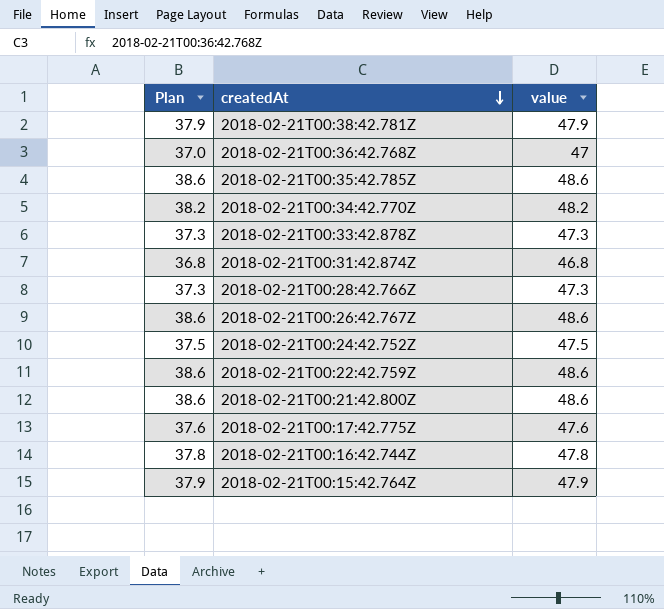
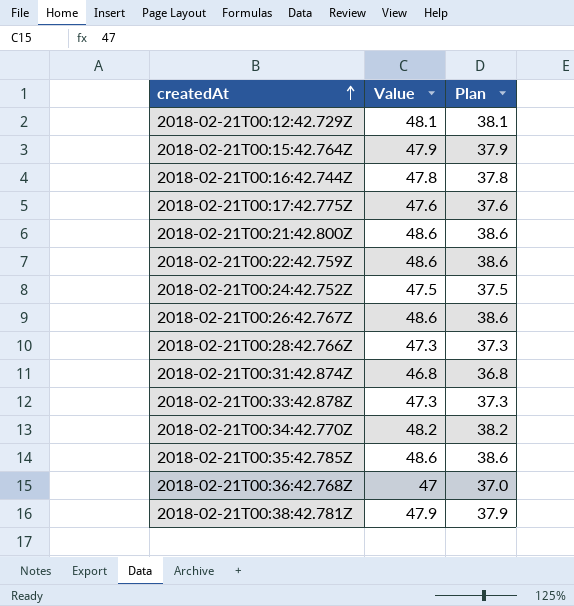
row order: createdAt descending -> createdAt ascending
column name: value -> Value
column Plan | position: 1 -> 3
row 2018-02-21T00:12:42.729Z: none -> 48.1 | 38.1

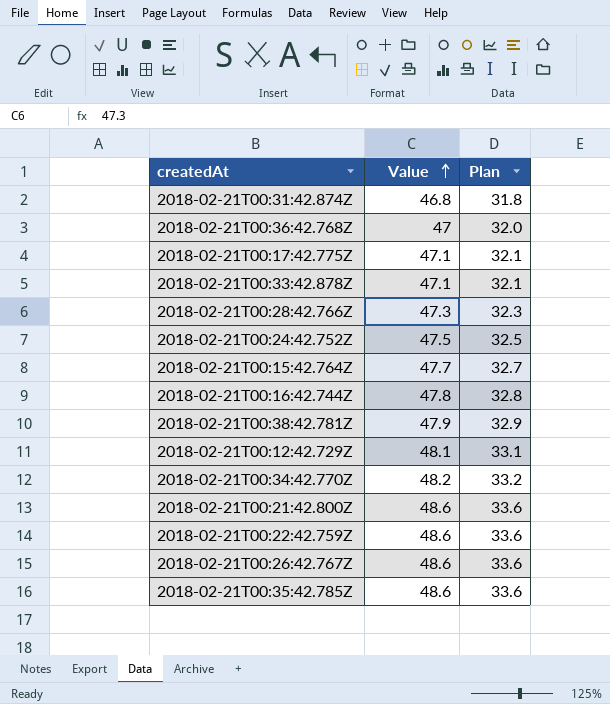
row order: createdAt ascending -> Value ascending
column Plan | formula: [Value] - 10 -> [Value] - 15
2018-02-21T00:17:42.775Z | Value: 47.6 -> 47.1
2018-02-21T00:33:42.878Z | Value: 47.3 -> 47.1
2018-02-21T00:15:42.764Z | Value: 47.9 -> 47.7

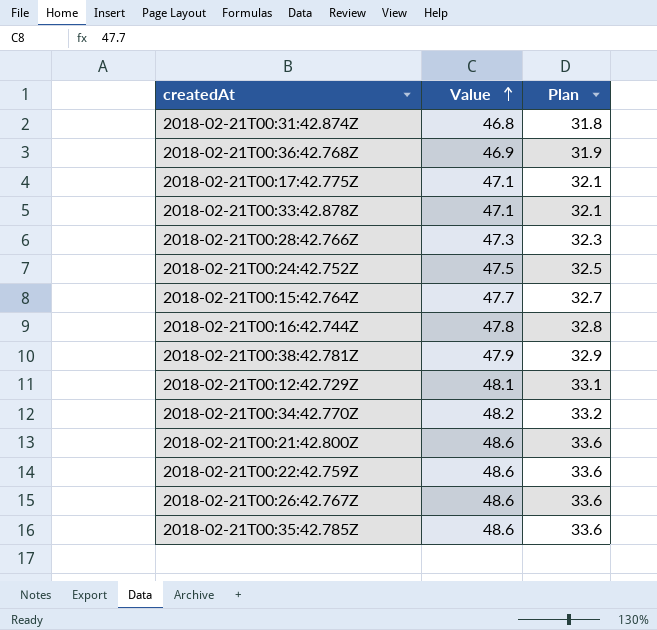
2018-02-21T00:36:42.768Z | Value: 47 -> 46.9
2018-02-21T00:36:42.768Z | Plan: 32.0 -> 31.9

